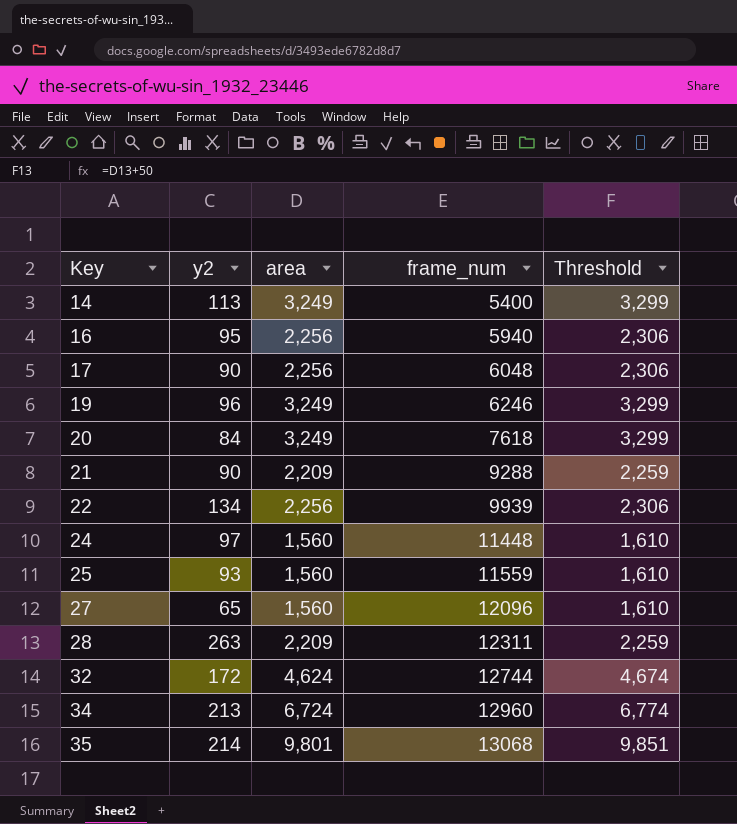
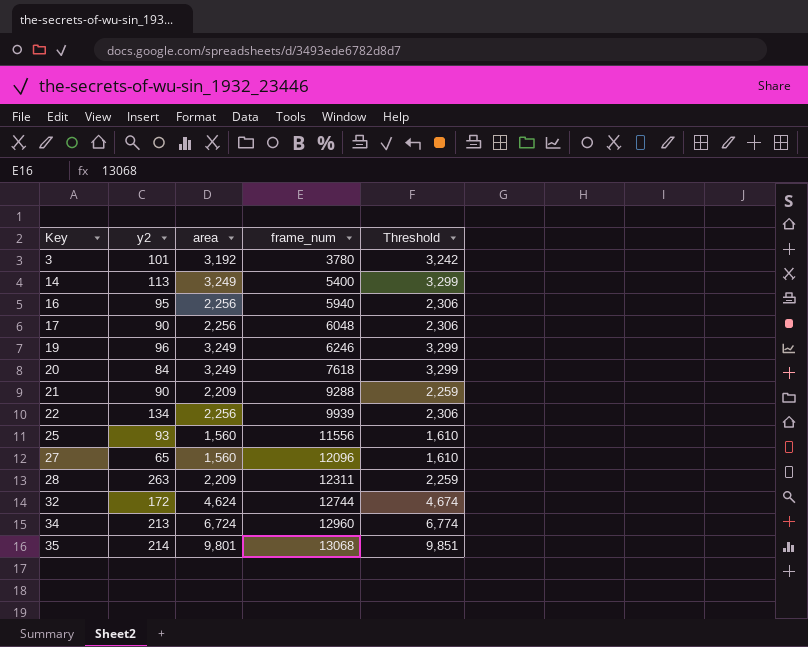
row 24: 97 | 1,560 | 11448 | 1,610 -> none
row 3: none -> 101 | 3,192 | 3780 | 3,242
25 | frame_num: 11559 -> 11556

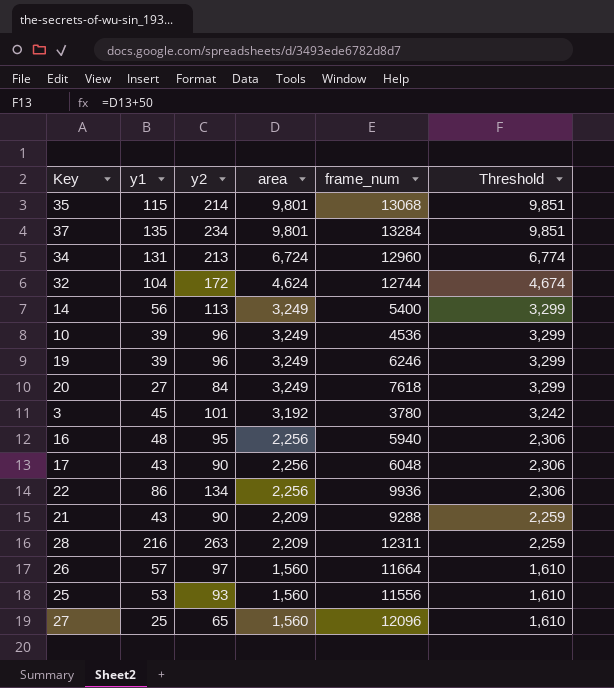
row order: Key ascending -> area descending
column y1 | position: none -> 2
row 37: none -> 135 | 234 | 9,801 | 13284 | 9,851
row 10: none -> 39 | 96 | 3,249 | 4536 | 3,299
22 | frame_num: 9939 -> 9936
row 26: none -> 57 | 97 | 1,560 | 11664 | 1,610

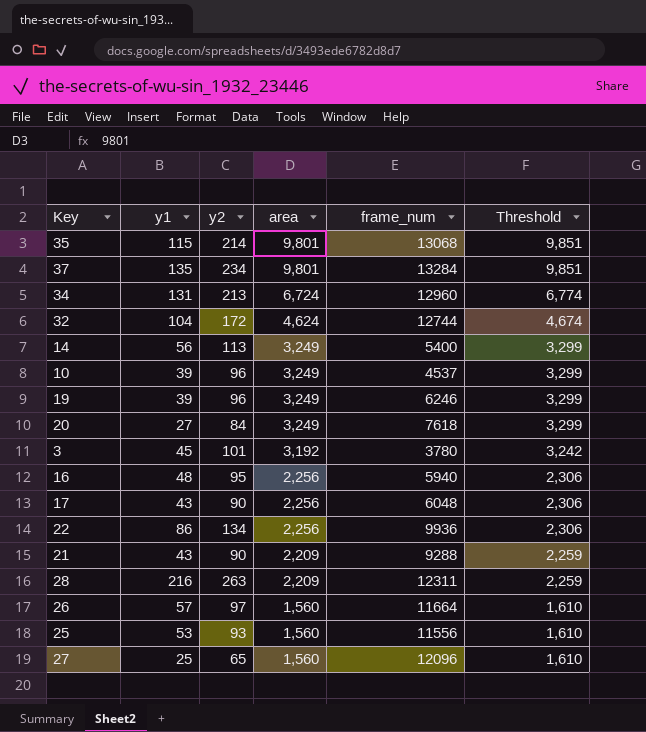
10 | frame_num: 4536 -> 4537

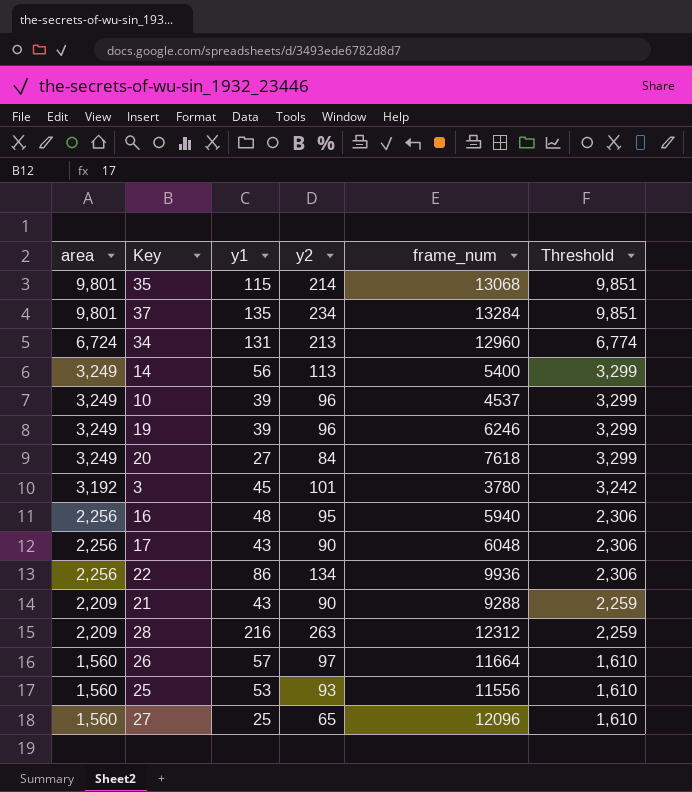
column area | position: 4 -> 1
row 32: 104 | 172 | 4,624 | 12744 | 4,674 -> none
28 | frame_num: 12311 -> 12312

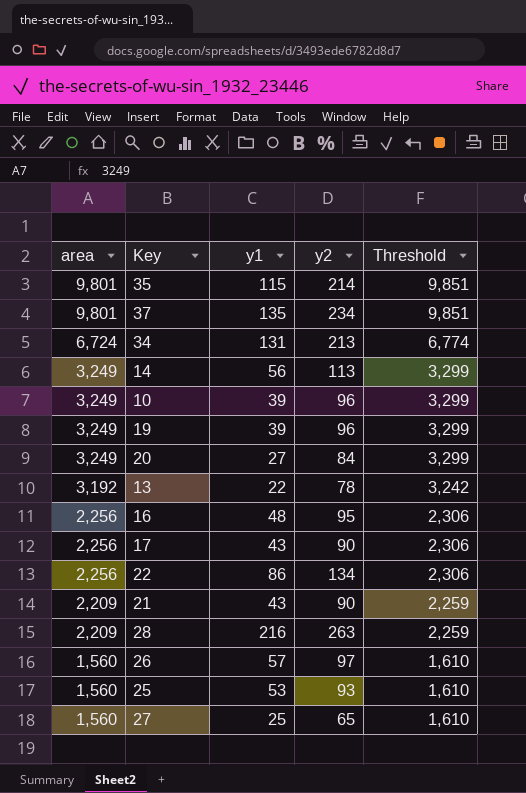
column frame_num | position: 5 -> none
row 3: 3,192 | 45 | 101 | 3780 | 3,242 -> none
row 13: none -> 3,192 | 22 | 78 | 3,242

